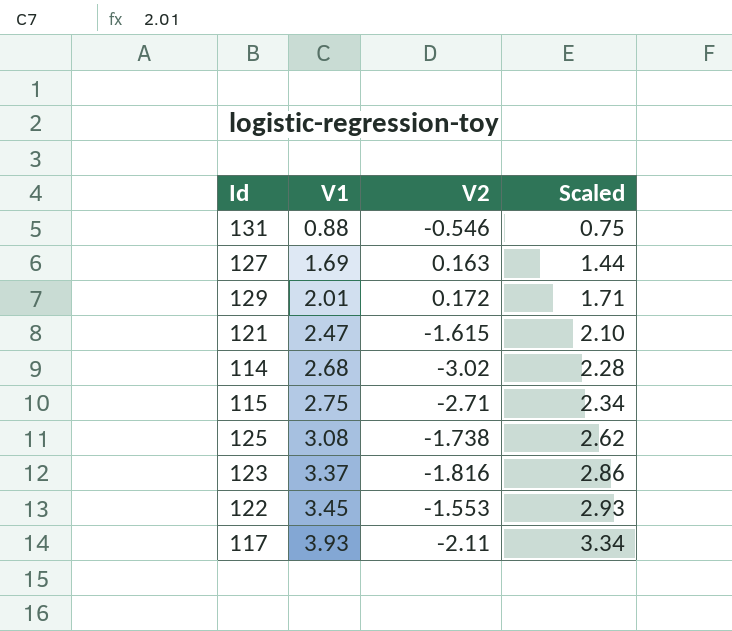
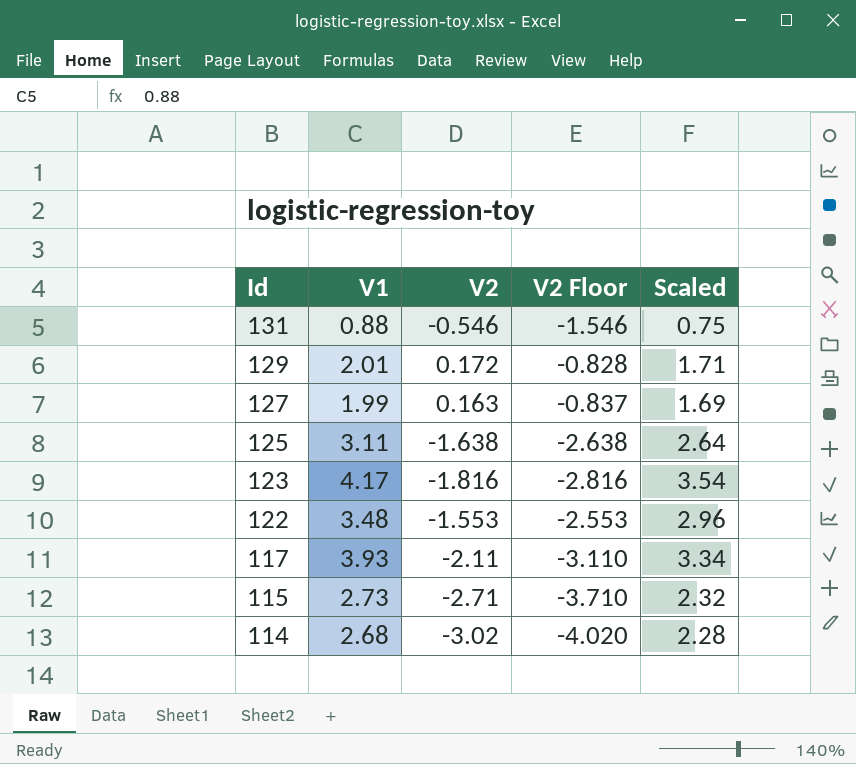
row order: V1 ascending -> Id descending
column V2 Floor | formula: none -> [V2] - 1
row 121: 2.47 | -1.615 | 2.10 -> none
127 | V1: 1.69 -> 1.99
127 | Scaled: 1.44 -> 1.69
125 | V1: 3.08 -> 3.11
125 | V2: -1.738 -> -1.638
125 | Scaled: 2.62 -> 2.64
123 | V1: 3.37 -> 4.17
123 | Scaled: 2.86 -> 3.54
122 | V1: 3.45 -> 3.48
122 | Scaled: 2.93 -> 2.96
115 | V1: 2.75 -> 2.73
115 | Scaled: 2.34 -> 2.32

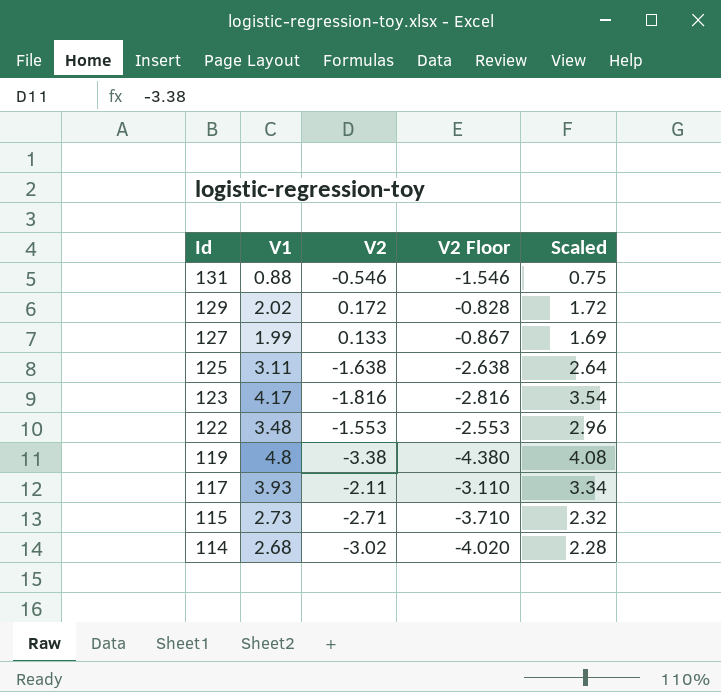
129 | V1: 2.01 -> 2.02
129 | Scaled: 1.71 -> 1.72
127 | V2: 0.163 -> 0.133
127 | V2 Floor: -0.837 -> -0.867
row 119: none -> 4.8 | -3.38 | -4.380 | 4.08

